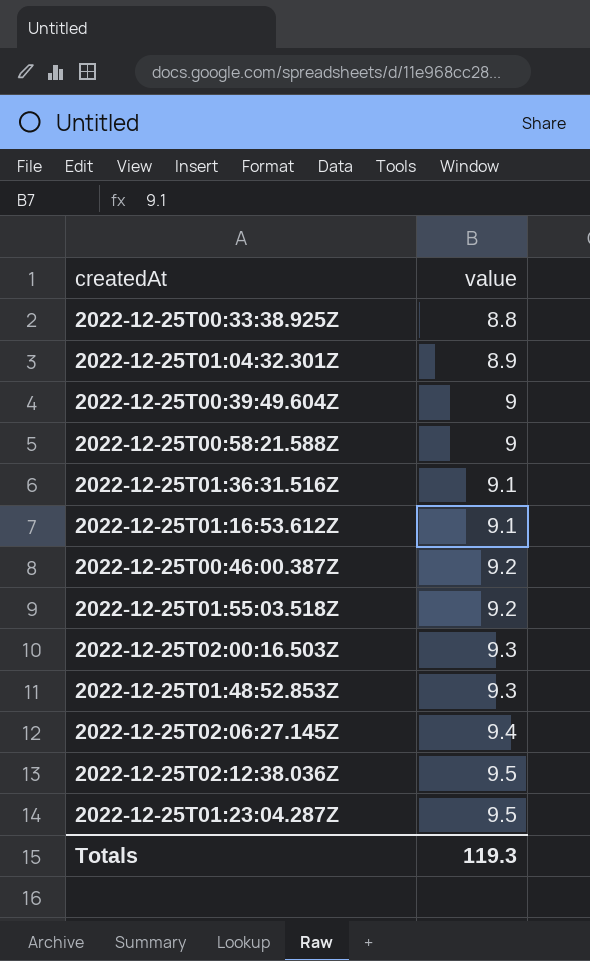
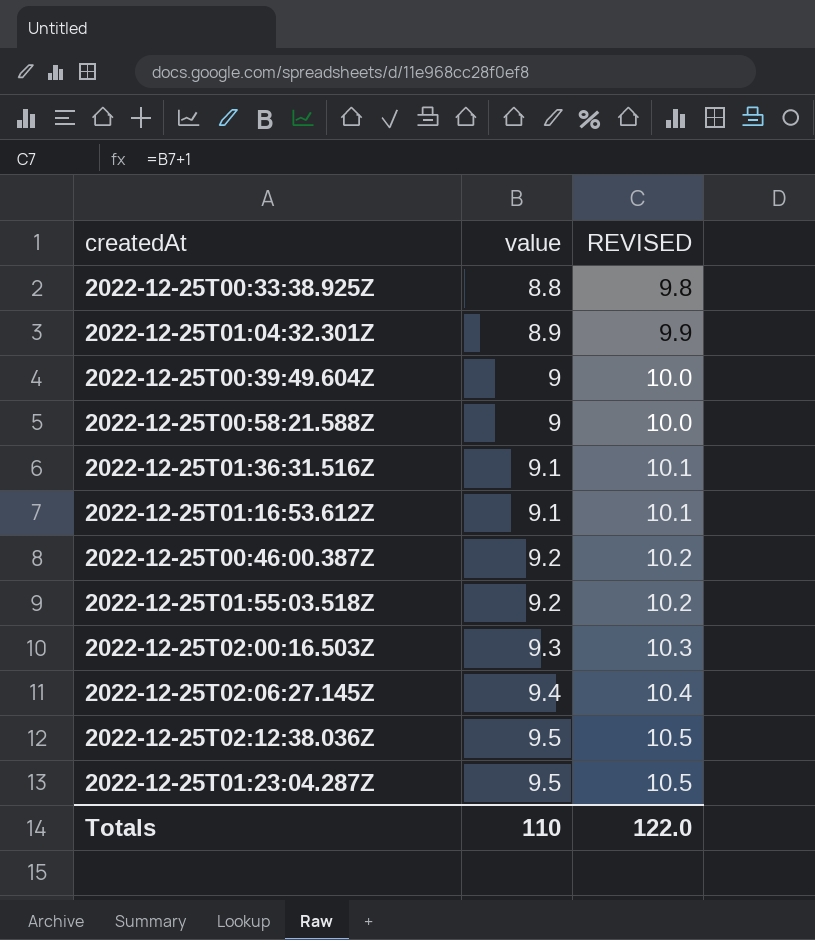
column REVISED | formula: none -> [value] + 1
row 2022-12-25T01:48:52.853Z: 9.3 -> none
Totals | value: 119.3 -> 110

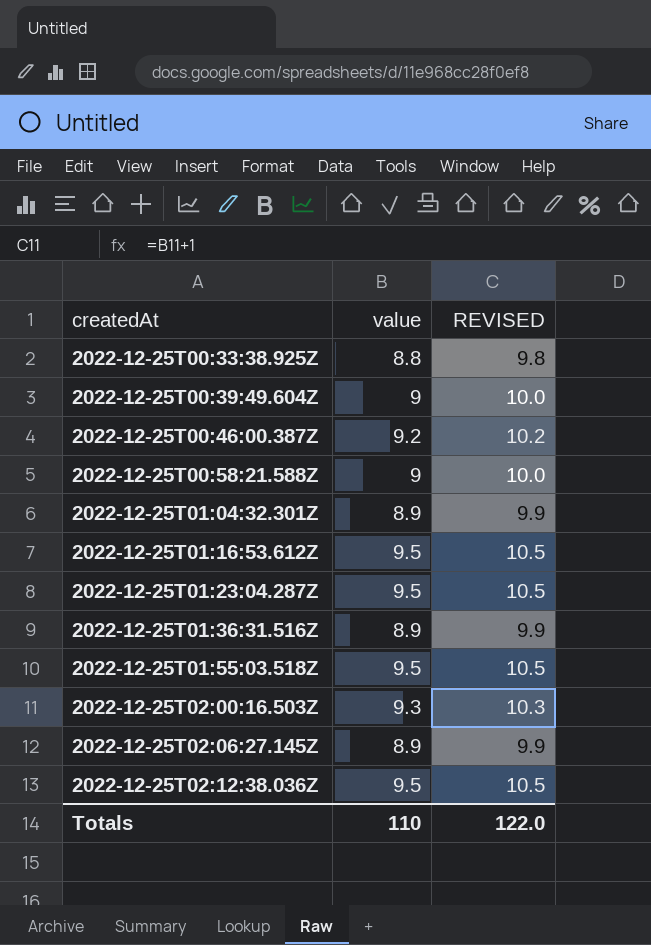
row order: value ascending -> createdAt ascending
2022-12-25T01:16:53.612Z | value: 9.1 -> 9.5
2022-12-25T01:16:53.612Z | REVISED: 10.1 -> 10.5
2022-12-25T01:36:31.516Z | value: 9.1 -> 8.9
2022-12-25T01:36:31.516Z | REVISED: 10.1 -> 9.9
2022-12-25T01:55:03.518Z | value: 9.2 -> 9.5
2022-12-25T01:55:03.518Z | REVISED: 10.2 -> 10.5
2022-12-25T02:06:27.145Z | value: 9.4 -> 8.9
2022-12-25T02:06:27.145Z | REVISED: 10.4 -> 9.9

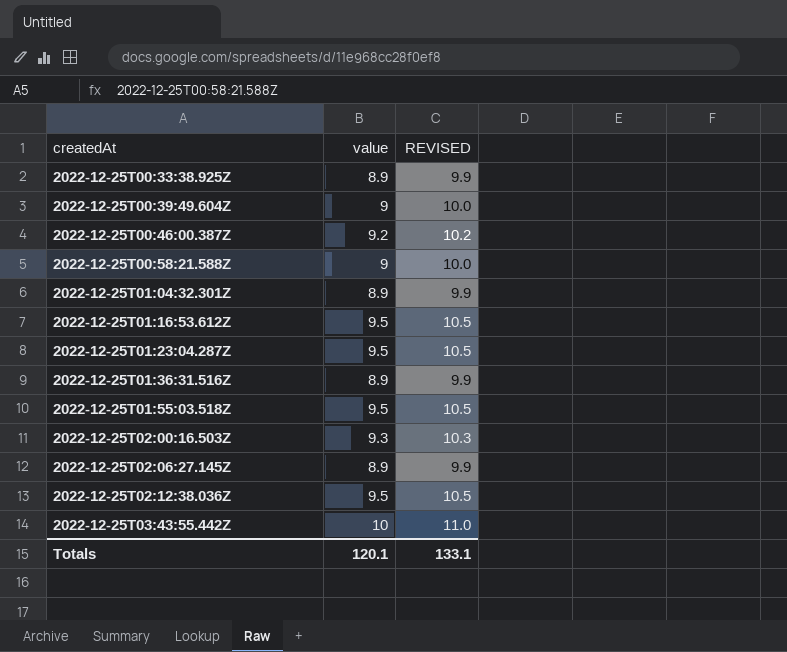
2022-12-25T00:33:38.925Z | value: 8.8 -> 8.9
2022-12-25T00:33:38.925Z | REVISED: 9.8 -> 9.9
row 2022-12-25T03:43:55.442Z: none -> 10 | 11.0
Totals | value: 110 -> 120.1
Totals | REVISED: 122.0 -> 133.1

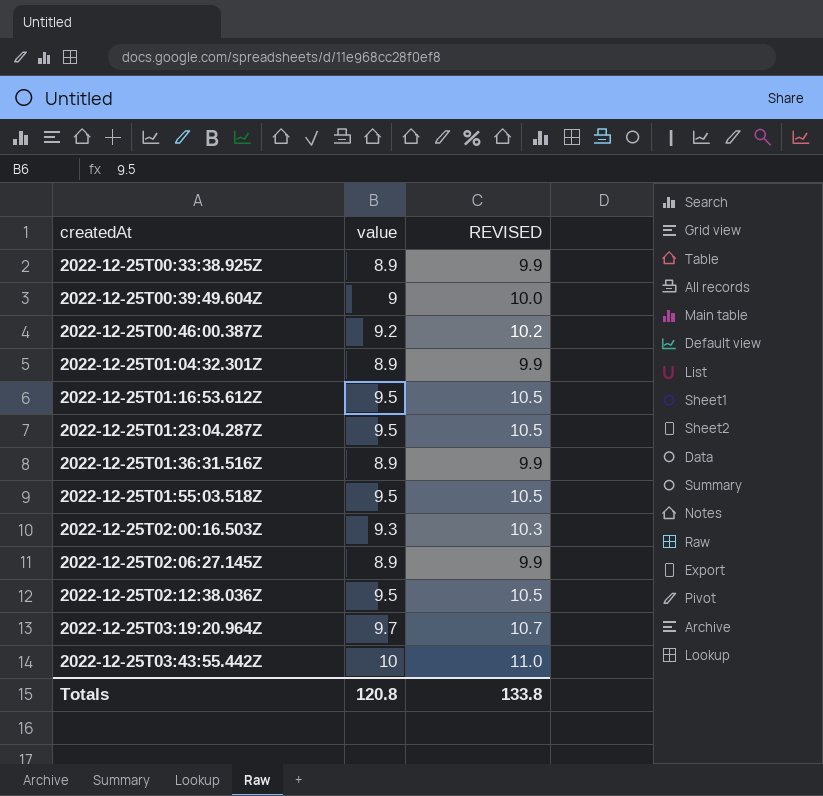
row 2022-12-25T00:58:21.588Z: 9 | 10.0 -> none
row 2022-12-25T03:19:20.964Z: none -> 9.7 | 10.7
Totals | value: 120.1 -> 120.8
Totals | REVISED: 133.1 -> 133.8

